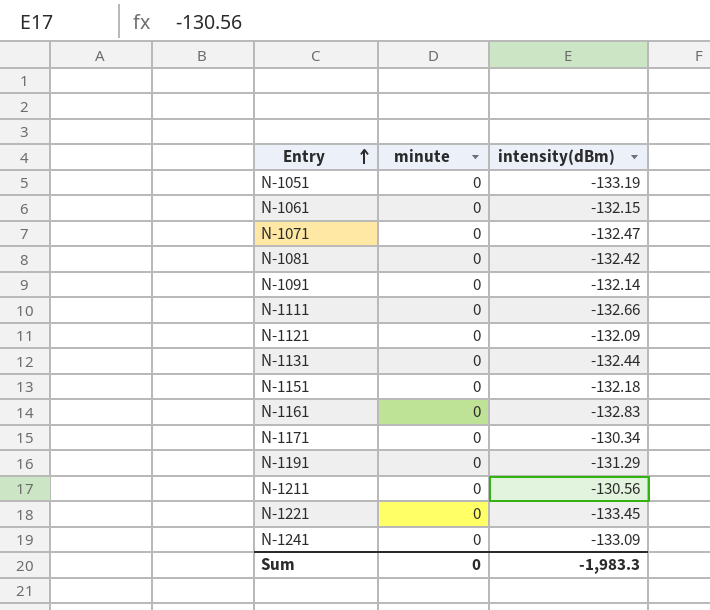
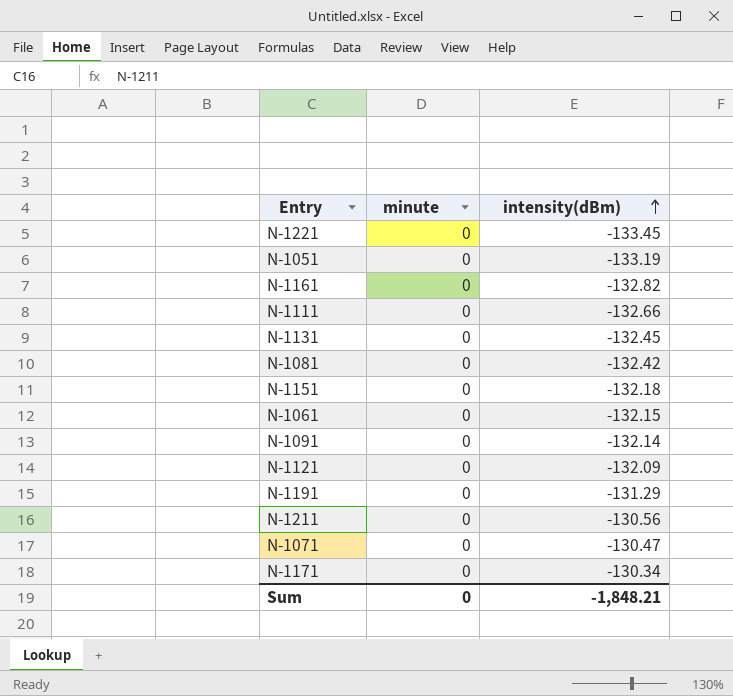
row order: Entry ascending -> intensity(dBm) ascending
row N-1241: 0 | -133.09 -> none
N-1161 | intensity(dBm): -132.83 -> -132.82
N-1131 | intensity(dBm): -132.44 -> -132.45
N-1071 | intensity(dBm): -132.47 -> -130.47
Sum | intensity(dBm): -1,983.3 -> -1,848.21

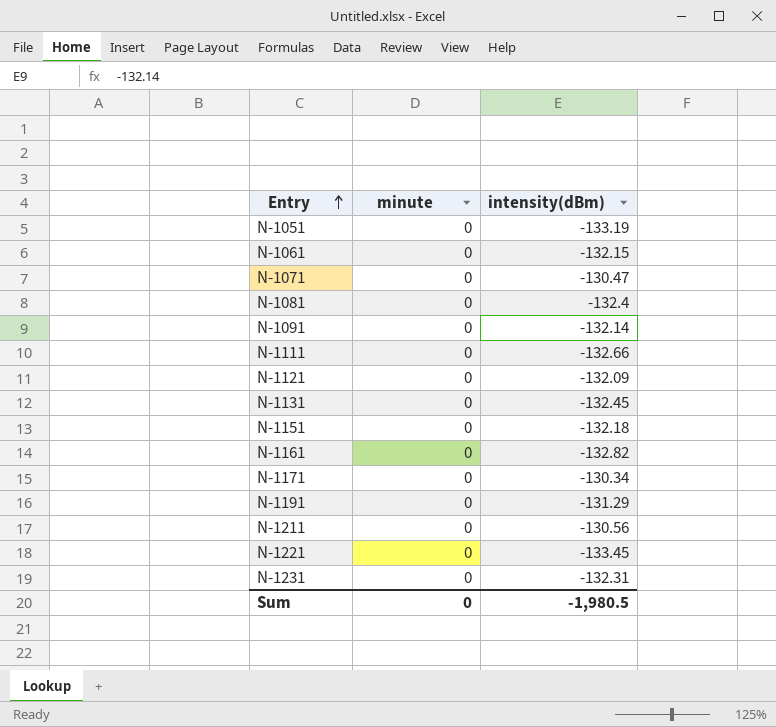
row order: intensity(dBm) ascending -> Entry ascending
N-1081 | intensity(dBm): -132.42 -> -132.4
row N-1231: none -> 0 | -132.31
Sum | intensity(dBm): -1,848.21 -> -1,980.5

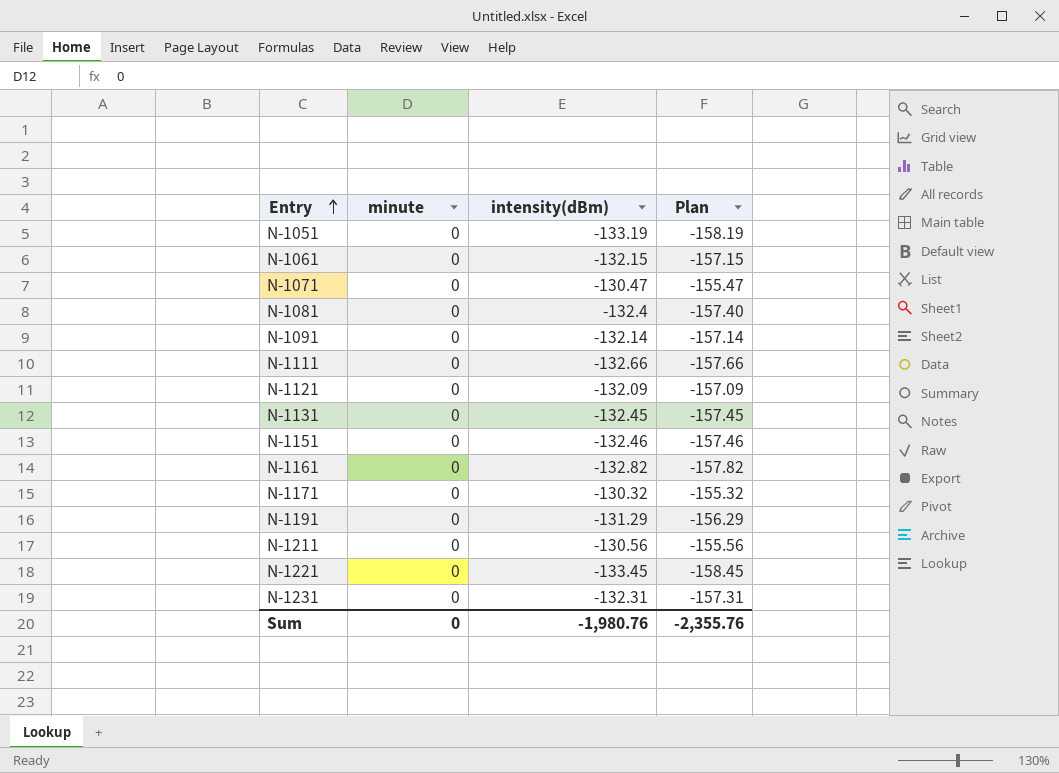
column Plan | formula: none -> [intensity(dBm)] - 25
N-1151 | intensity(dBm): -132.18 -> -132.46
N-1171 | intensity(dBm): -130.34 -> -130.32
Sum | intensity(dBm): -1,980.5 -> -1,980.76

